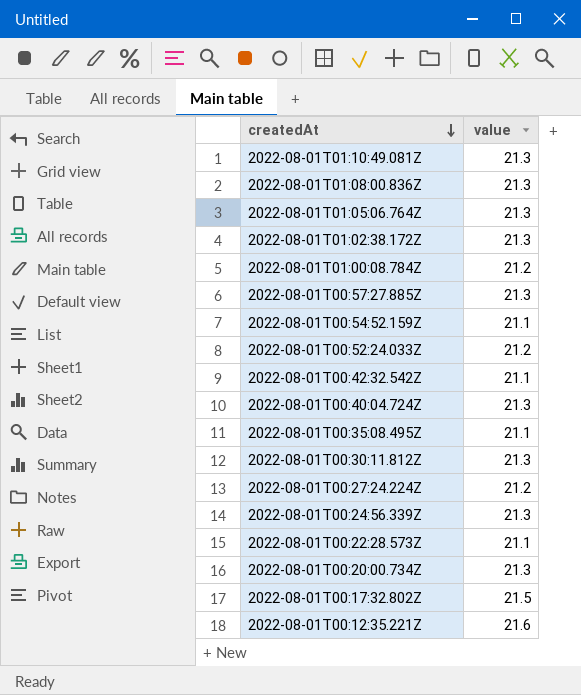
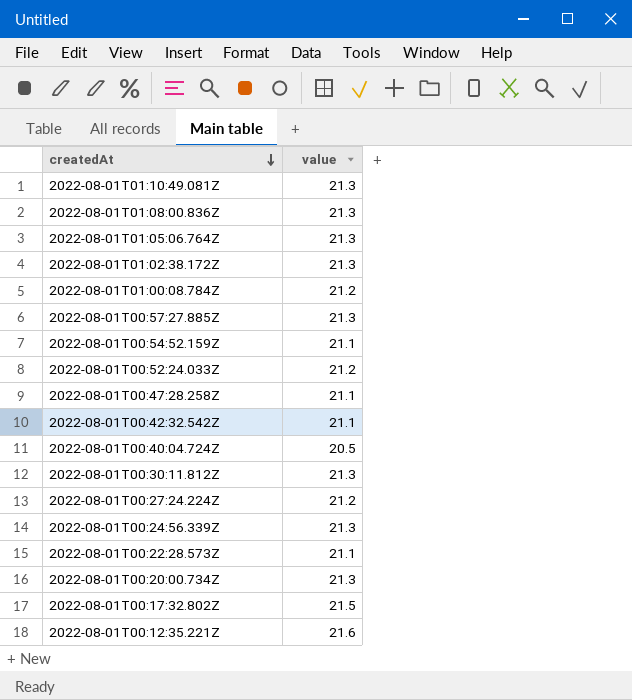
row 2022-08-01T00:35:08.495Z: 21.1 -> none
row 2022-08-01T00:47:28.258Z: none -> 21.1
2022-08-01T00:40:04.724Z | value: 21.3 -> 20.5

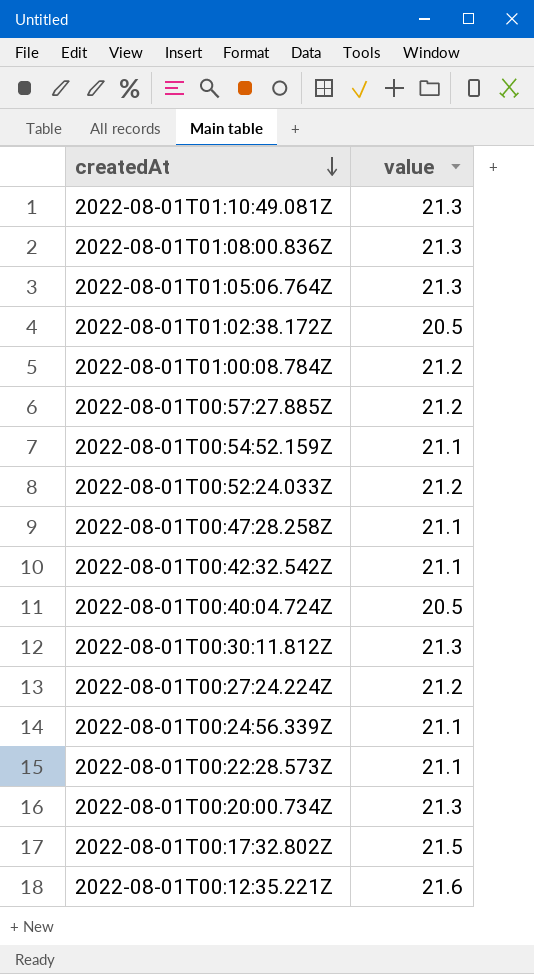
2022-08-01T01:02:38.172Z | value: 21.3 -> 20.5
2022-08-01T00:57:27.885Z | value: 21.3 -> 21.2
2022-08-01T00:24:56.339Z | value: 21.3 -> 21.1

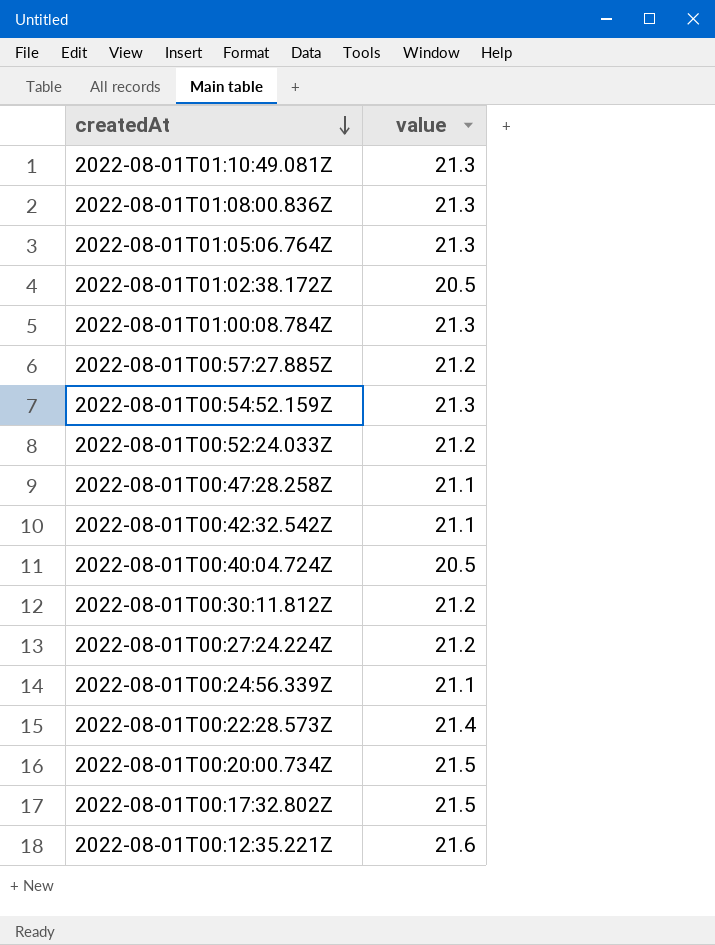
2022-08-01T01:00:08.784Z | value: 21.2 -> 21.3
2022-08-01T00:54:52.159Z | value: 21.1 -> 21.3
2022-08-01T00:30:11.812Z | value: 21.3 -> 21.2
2022-08-01T00:22:28.573Z | value: 21.1 -> 21.4
2022-08-01T00:20:00.734Z | value: 21.3 -> 21.5

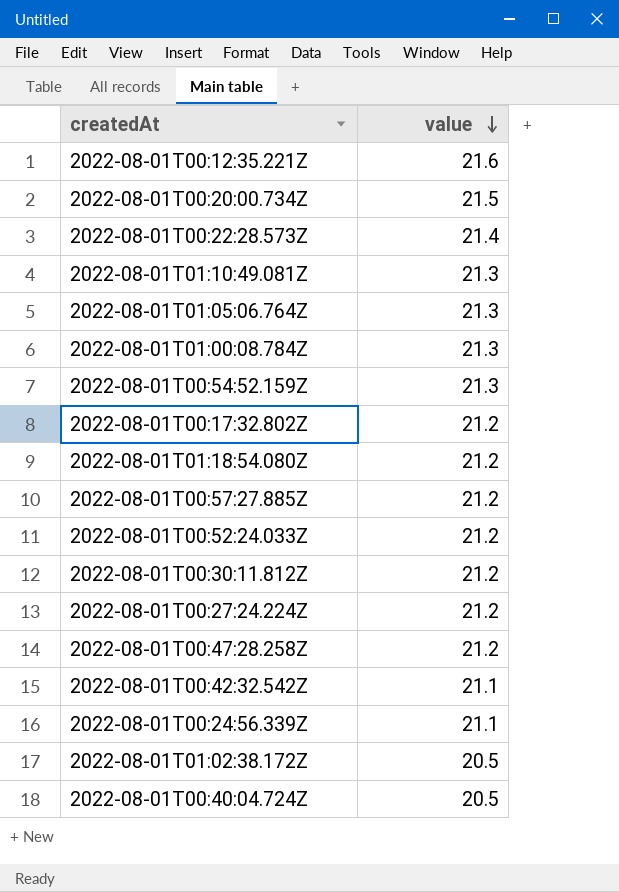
row order: createdAt descending -> value descending
row 2022-08-01T01:08:00.836Z: 21.3 -> none
2022-08-01T00:17:32.802Z | value: 21.5 -> 21.2
row 2022-08-01T01:18:54.080Z: none -> 21.2
2022-08-01T00:47:28.258Z | value: 21.1 -> 21.2

